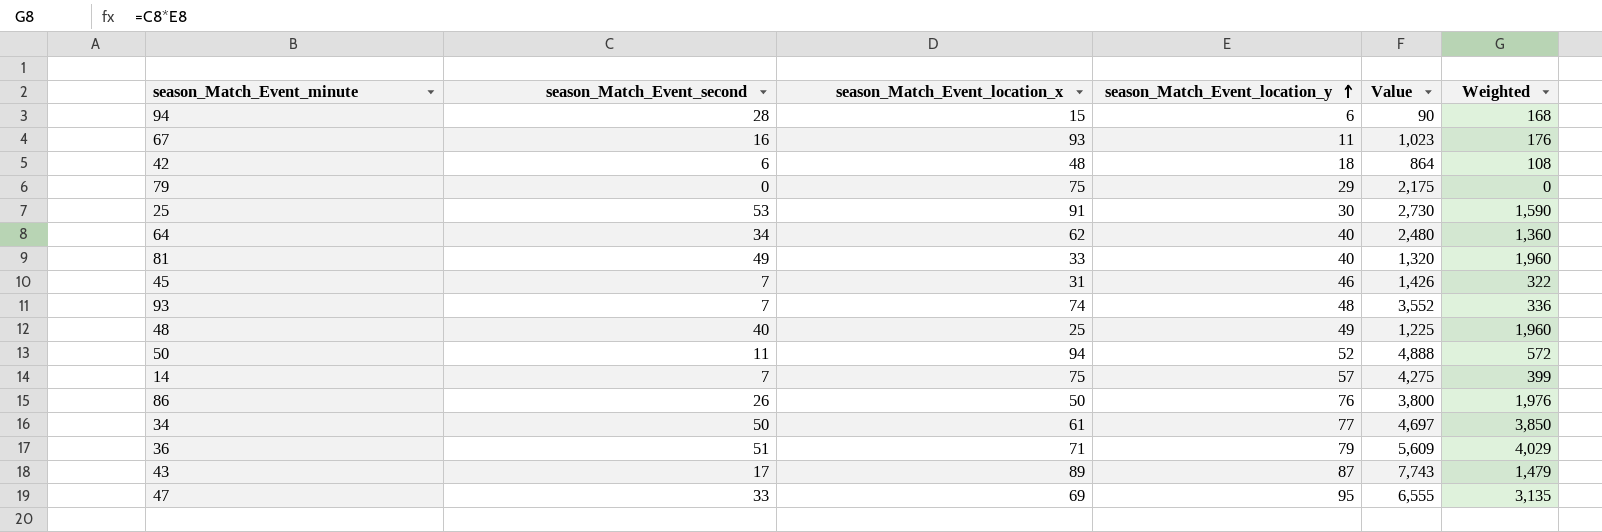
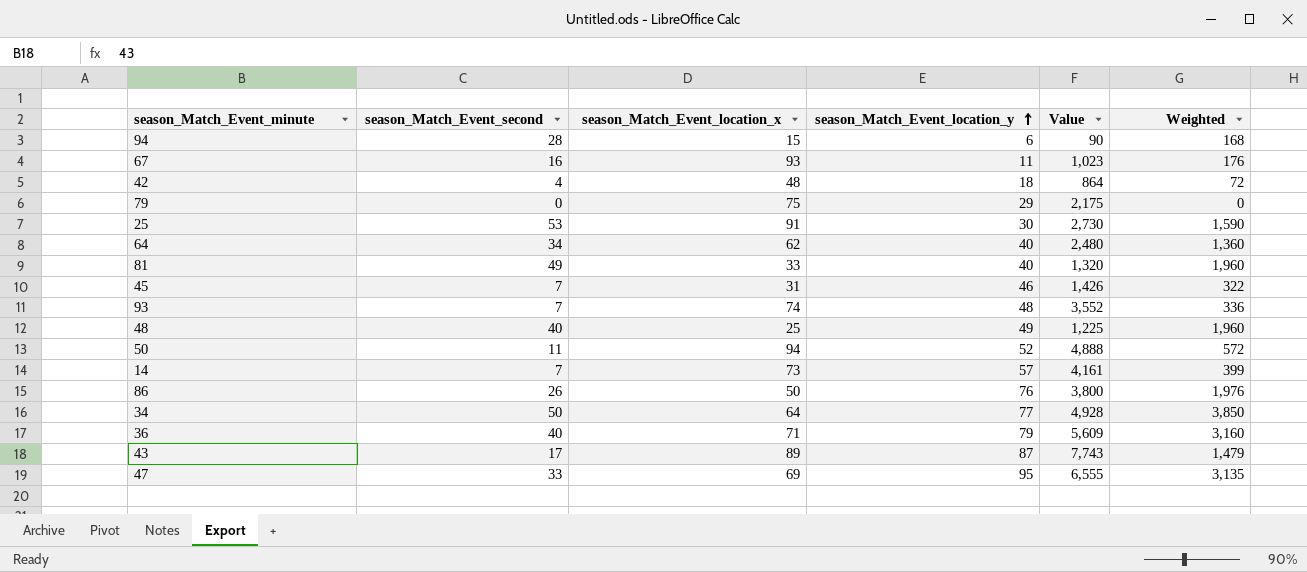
42 | season_Match_Event_second: 6 -> 4
42 | Weighted: 108 -> 72
14 | season_Match_Event_location_x: 75 -> 73
14 | Value: 4,275 -> 4,161
34 | season_Match_Event_location_x: 61 -> 64
34 | Value: 4,697 -> 4,928
36 | season_Match_Event_second: 51 -> 40
36 | Weighted: 4,029 -> 3,160

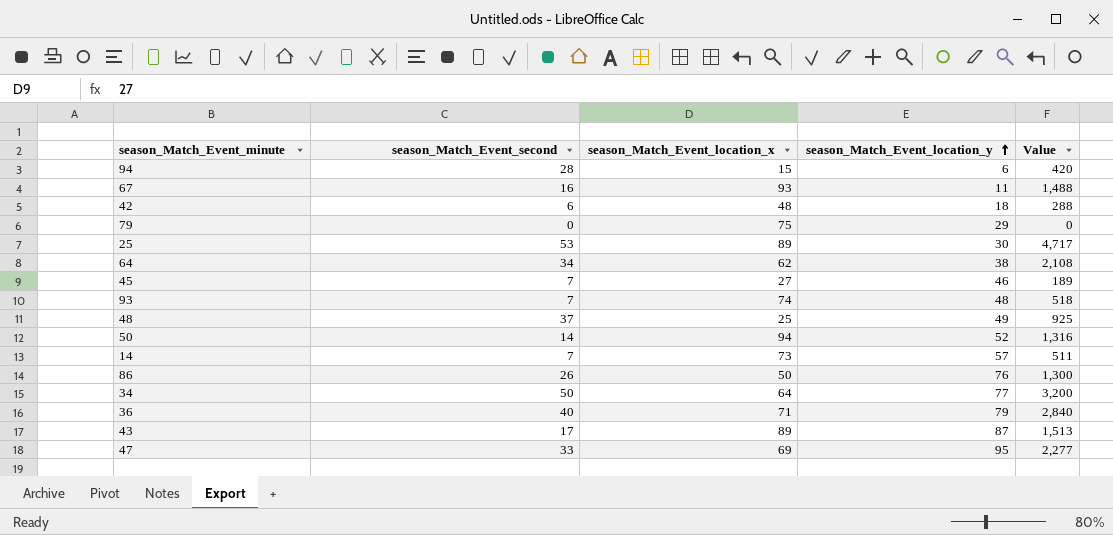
column Weighted | formula: [season_Match_Event_second] * [season_Match_Event_location_y] -> none
column Value | formula: [season_Match_Event_location_x] * [season_Match_Event_location_y] -> [season_Match_Event_second] * [season_Match_Event_location_x]
row 81: 49 | 33 | 40 | 1,320 | 1,960 -> none
42 | season_Match_Event_second: 4 -> 6
25 | season_Match_Event_location_x: 91 -> 89
64 | season_Match_Event_location_y: 40 -> 38
45 | season_Match_Event_location_x: 31 -> 27
48 | season_Match_Event_second: 40 -> 37
50 | season_Match_Event_second: 11 -> 14

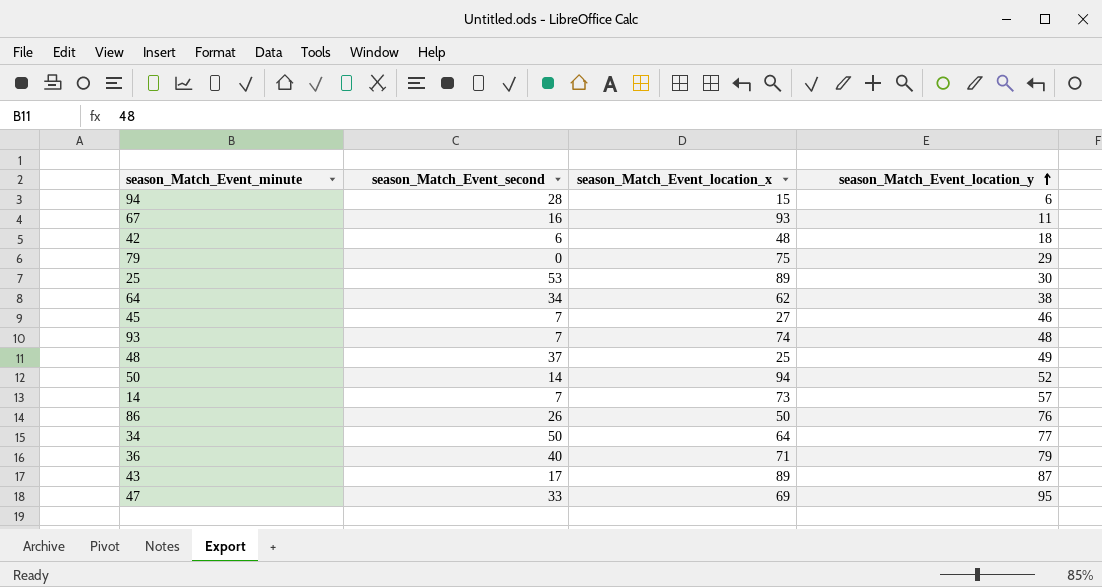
column Value | formula: [season_Match_Event_second] * [season_Match_Event_location_x] -> none

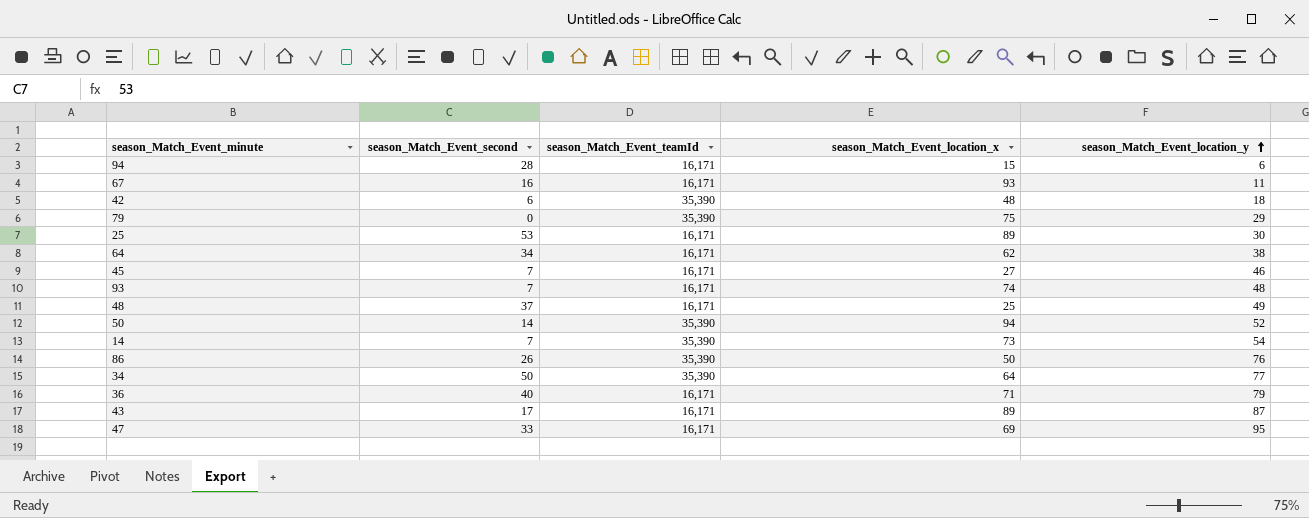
column season_Match_Event_teamId | position: none -> 3
14 | season_Match_Event_location_y: 57 -> 54

